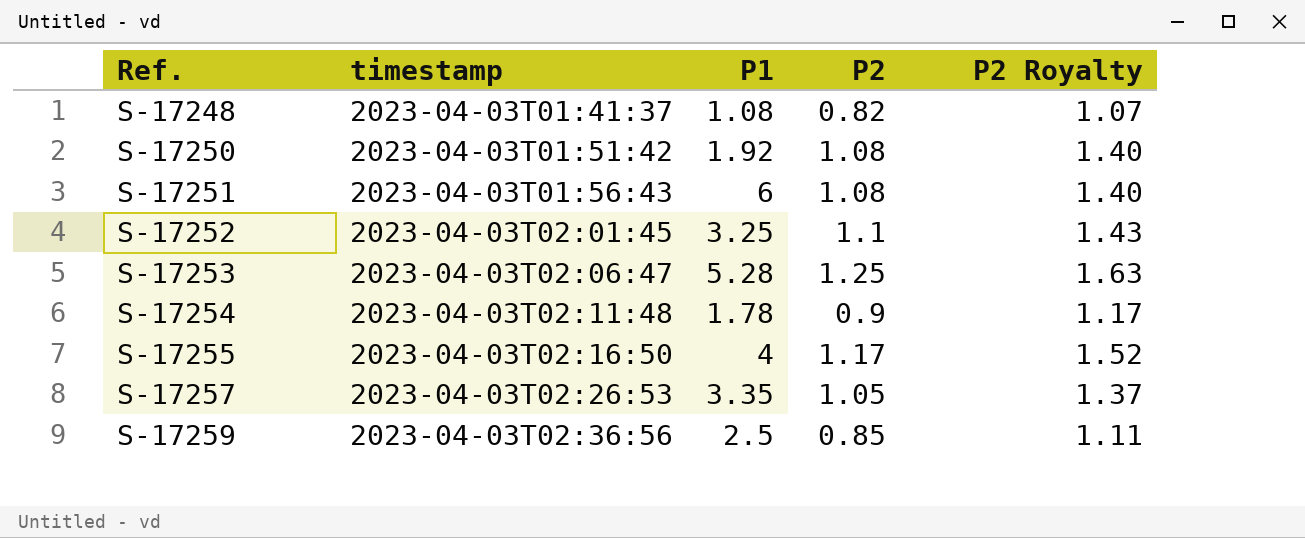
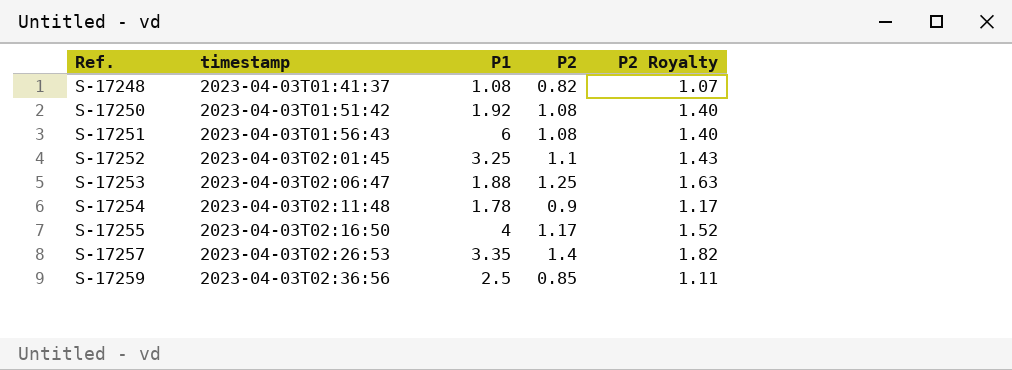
S-17253 | P1: 5.28 -> 1.88
S-17257 | P2: 1.05 -> 1.4
S-17257 | P2 Royalty: 1.37 -> 1.82

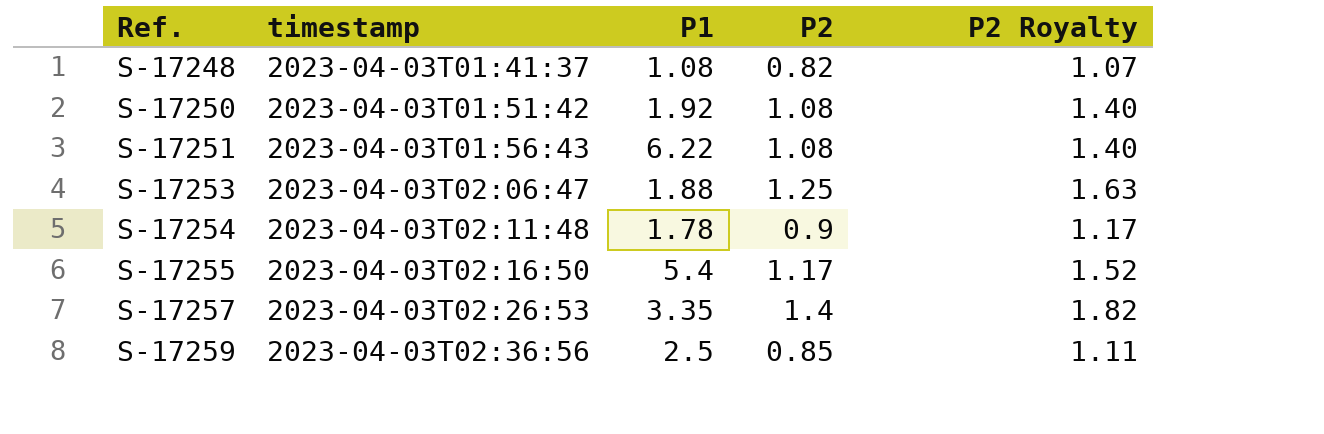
row S-17252: 2023-04-03T02:01:45 | 3.25 | 1.1 | 1.43 -> none
S-17251 | P1: 6 -> 6.22
S-17255 | P1: 4 -> 5.4

